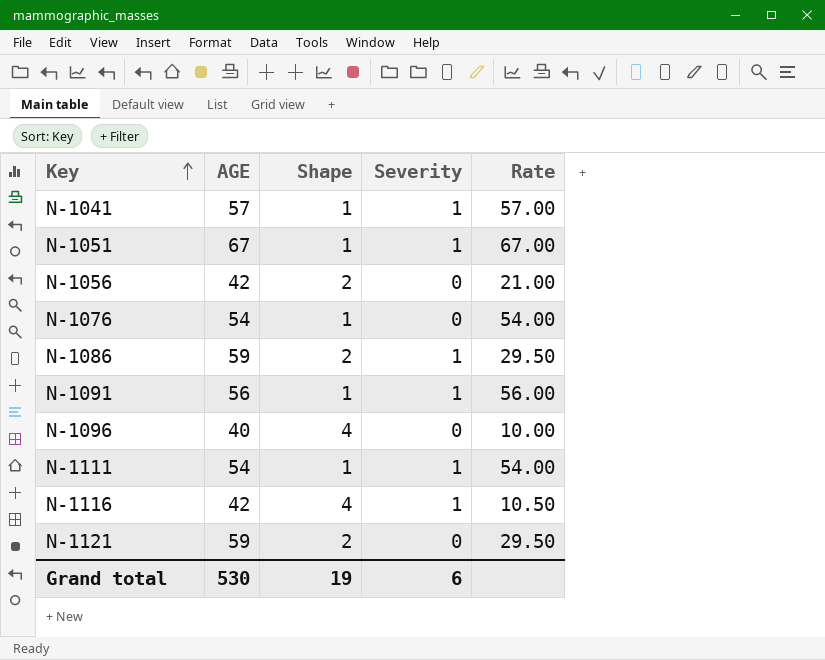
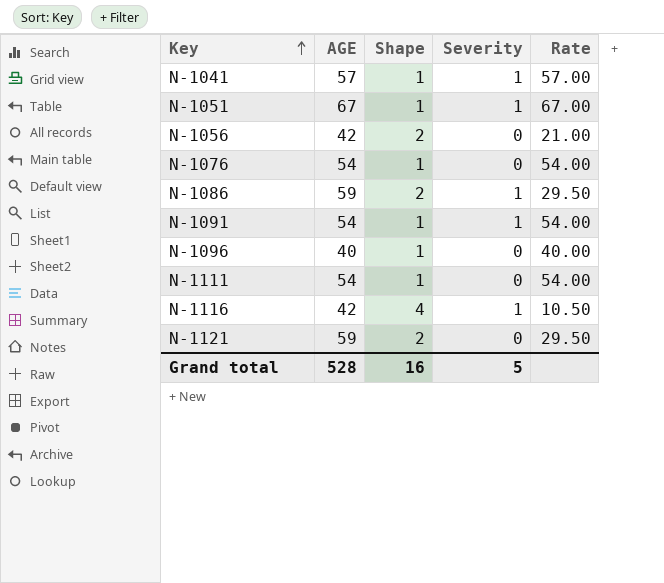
N-1091 | AGE: 56 -> 54
N-1091 | Rate: 56.00 -> 54.00
N-1096 | Shape: 4 -> 1
N-1096 | Rate: 10.00 -> 40.00
N-1111 | Severity: 1 -> 0
Grand total | AGE: 530 -> 528
Grand total | Shape: 19 -> 16
Grand total | Severity: 6 -> 5

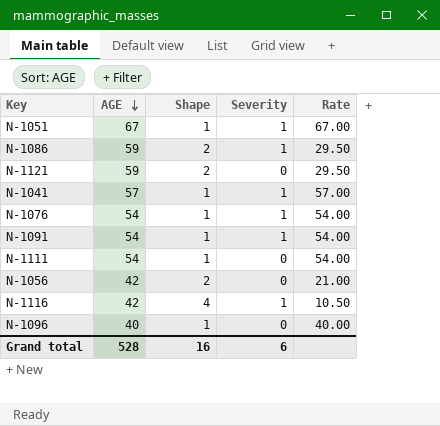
row order: Key ascending -> AGE descending
N-1076 | Severity: 0 -> 1
Grand total | Severity: 5 -> 6

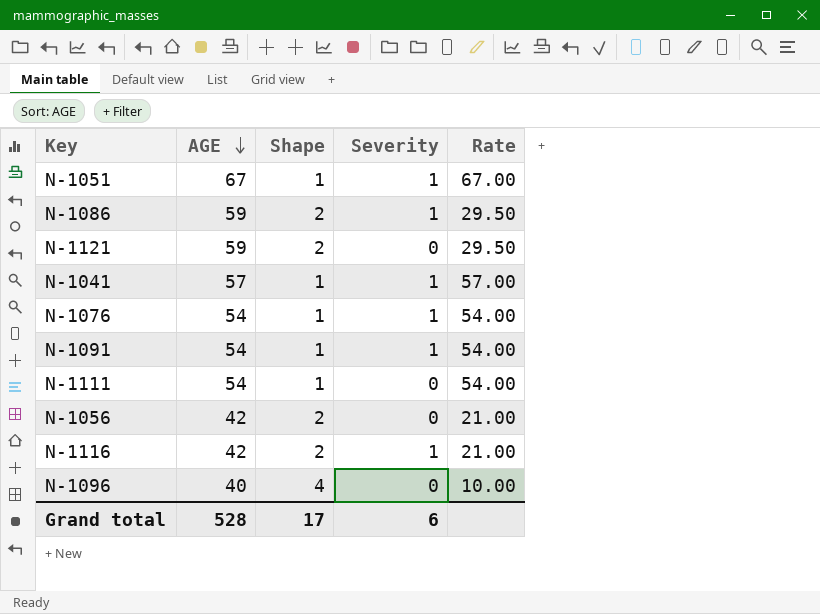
N-1116 | Shape: 4 -> 2
N-1116 | Rate: 10.50 -> 21.00
N-1096 | Shape: 1 -> 4
N-1096 | Rate: 40.00 -> 10.00
Grand total | Shape: 16 -> 17

